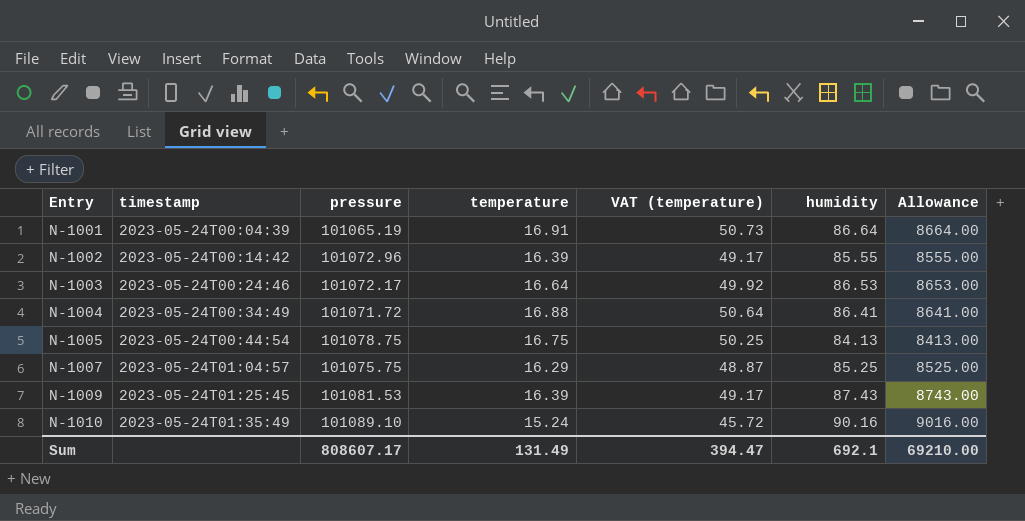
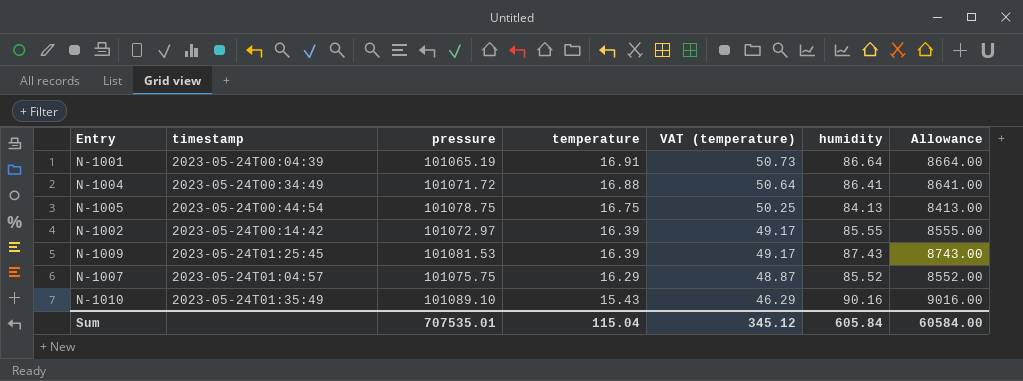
row order: Entry ascending -> temperature descending
row N-1003: 2023-05-24T00:24:46 | 101072.17 | 16.64 | 49.92 | 86.53 | 8653.00 -> none
N-1002 | pressure: 101072.96 -> 101072.97
N-1007 | humidity: 85.25 -> 85.52
N-1007 | Allowance: 8525.00 -> 8552.00
N-1010 | temperature: 15.24 -> 15.43
N-1010 | VAT (temperature): 45.72 -> 46.29
Sum | pressure: 808607.17 -> 707535.01
Sum | temperature: 131.49 -> 115.04
Sum | VAT (temperature): 394.47 -> 345.12
Sum | humidity: 692.1 -> 605.84
Sum | Allowance: 69210.00 -> 60584.00

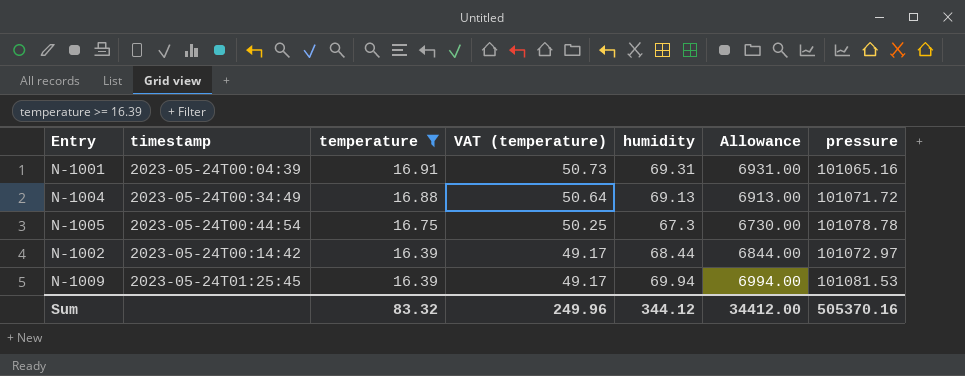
filter: none -> temperature >= 16.39
column pressure | position: 3 -> 7
N-1001 | humidity: 86.64 -> 69.31
N-1001 | Allowance: 8664.00 -> 6931.00
N-1001 | pressure: 101065.19 -> 101065.16
N-1004 | humidity: 86.41 -> 69.13
N-1004 | Allowance: 8641.00 -> 6913.00
N-1005 | humidity: 84.13 -> 67.3
N-1005 | Allowance: 8413.00 -> 6730.00
N-1005 | pressure: 101078.75 -> 101078.78
N-1002 | humidity: 85.55 -> 68.44
N-1002 | Allowance: 8555.00 -> 6844.00
N-1009 | humidity: 87.43 -> 69.94
N-1009 | Allowance: 8743.00 -> 6994.00
Sum | temperature: 115.04 -> 83.32
Sum | VAT (temperature): 345.12 -> 249.96
Sum | humidity: 605.84 -> 344.12
Sum | Allowance: 60584.00 -> 34412.00
Sum | pressure: 707535.01 -> 505370.16

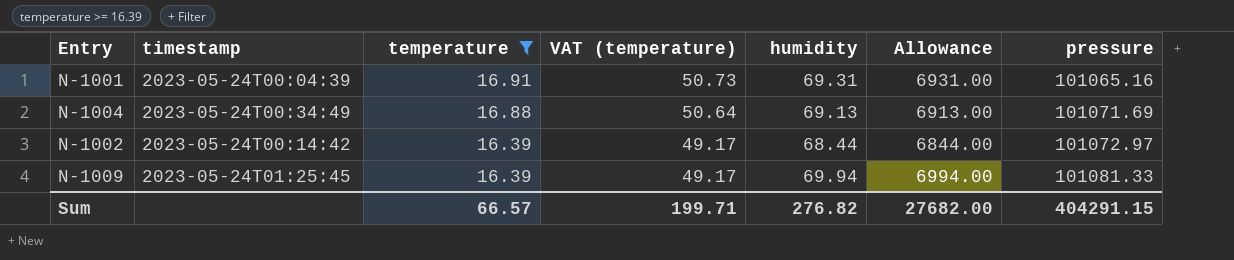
row N-1005: 2023-05-24T00:44:54 | 16.75 | 50.25 | 67.3 | 6730.00 | 101078.78 -> none
N-1004 | pressure: 101071.72 -> 101071.69
N-1009 | pressure: 101081.53 -> 101081.33
Sum | temperature: 83.32 -> 66.57
Sum | VAT (temperature): 249.96 -> 199.71
Sum | humidity: 344.12 -> 276.82
Sum | Allowance: 34412.00 -> 27682.00
Sum | pressure: 505370.16 -> 404291.15

